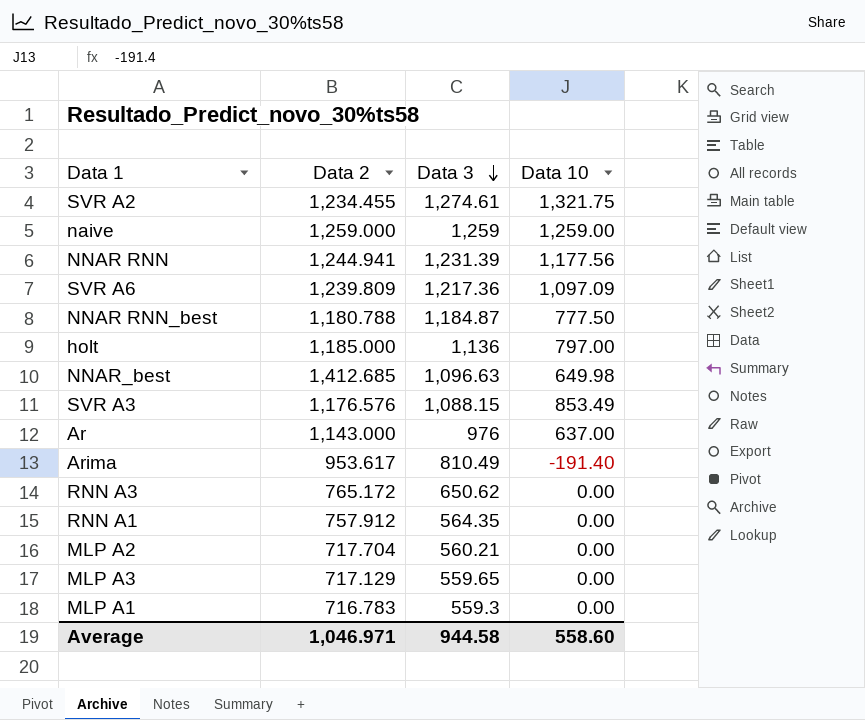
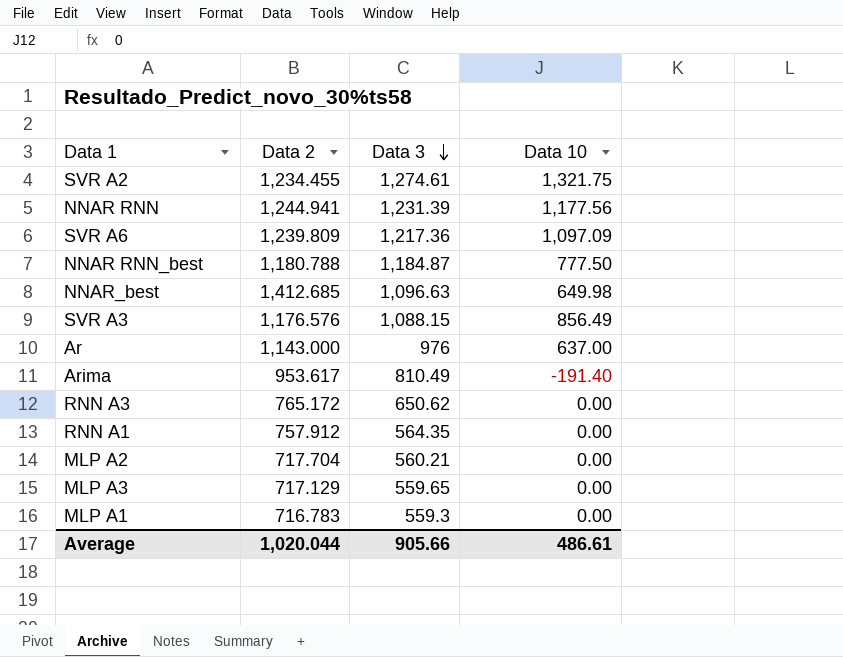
row naive: 1,259.000 | 1,259 | 1,259.00 -> none
row holt: 1,185.000 | 1,136 | 797.00 -> none
SVR A3 | Data 10: 853.49 -> 856.49
Average | Data 2: 1,046.971 -> 1,020.044
Average | Data 3: 944.58 -> 905.66
Average | Data 10: 558.60 -> 486.61

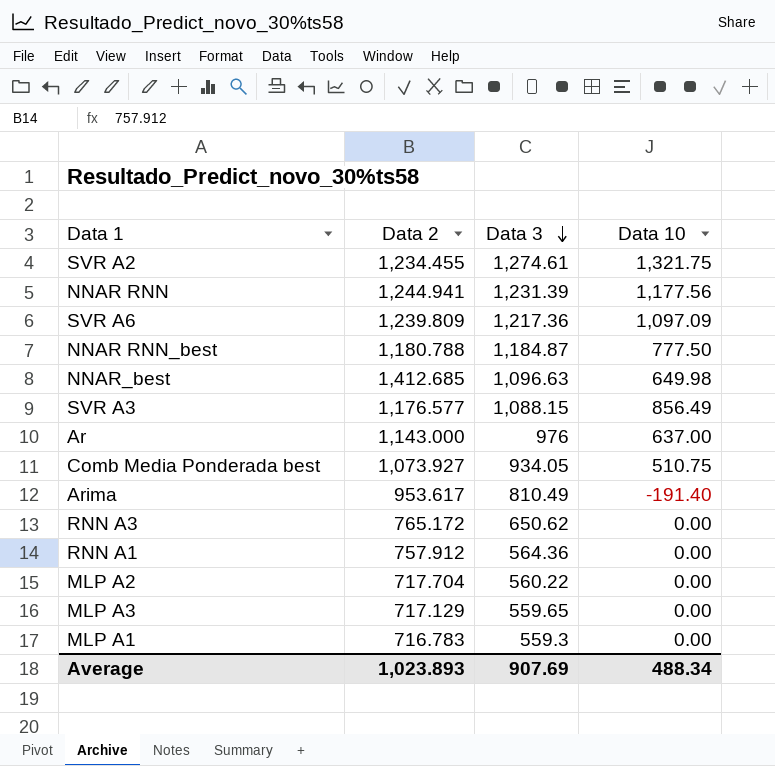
SVR A3 | Data 2: 1,176.576 -> 1,176.577
row Comb Media Ponderada best: none -> 1,073.927 | 934.05 | 510.75
RNN A1 | Data 3: 564.35 -> 564.36
MLP A2 | Data 3: 560.21 -> 560.22
Average | Data 2: 1,020.044 -> 1,023.893
Average | Data 3: 905.66 -> 907.69
Average | Data 10: 486.61 -> 488.34

